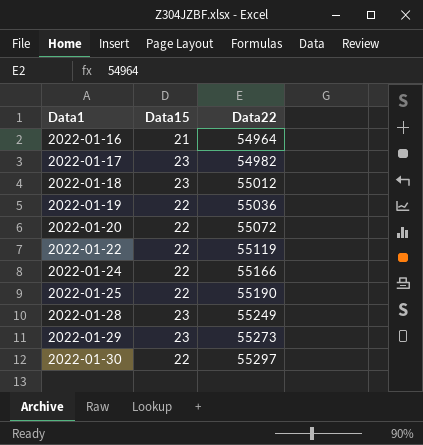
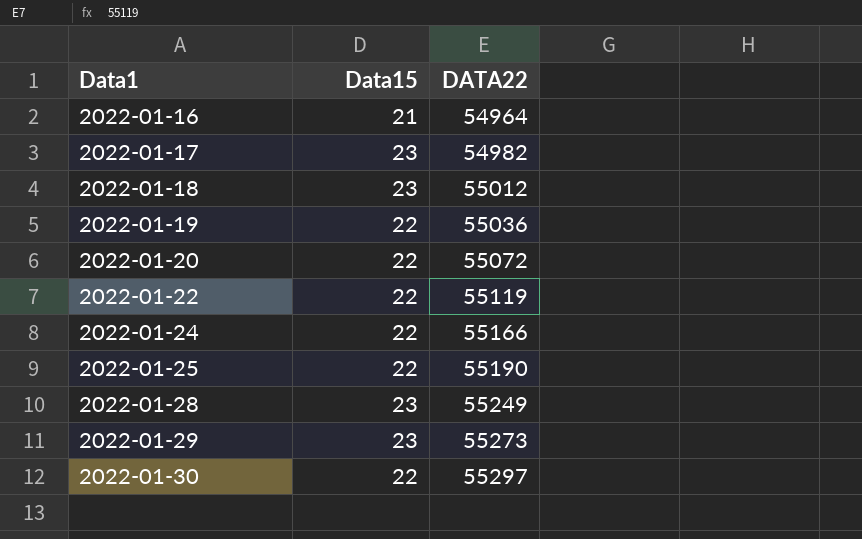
column name: Data22 -> DATA22

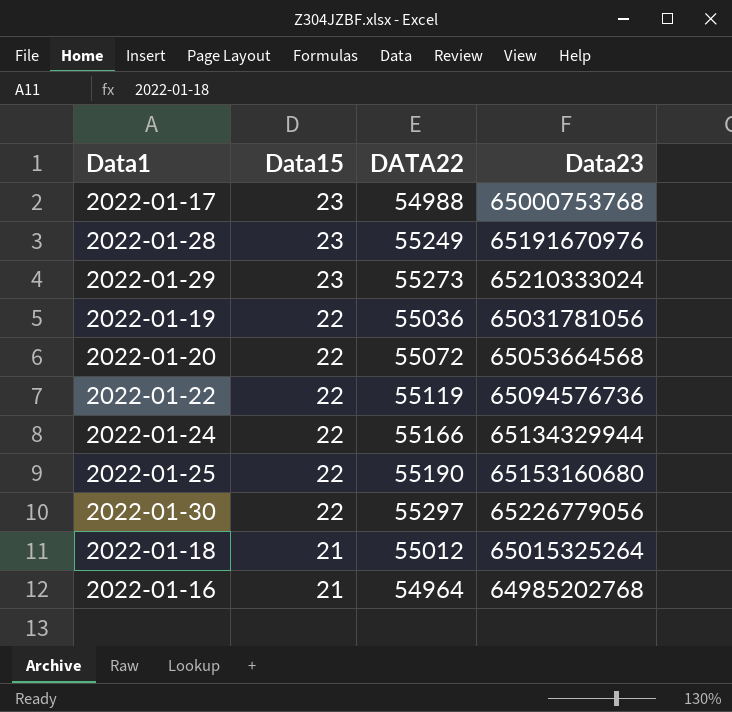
row order: Data1 ascending -> Data15 descending
column Data23 | position: none -> 4
2022-01-17 | DATA22: 54982 -> 54988
2022-01-18 | Data15: 23 -> 21

